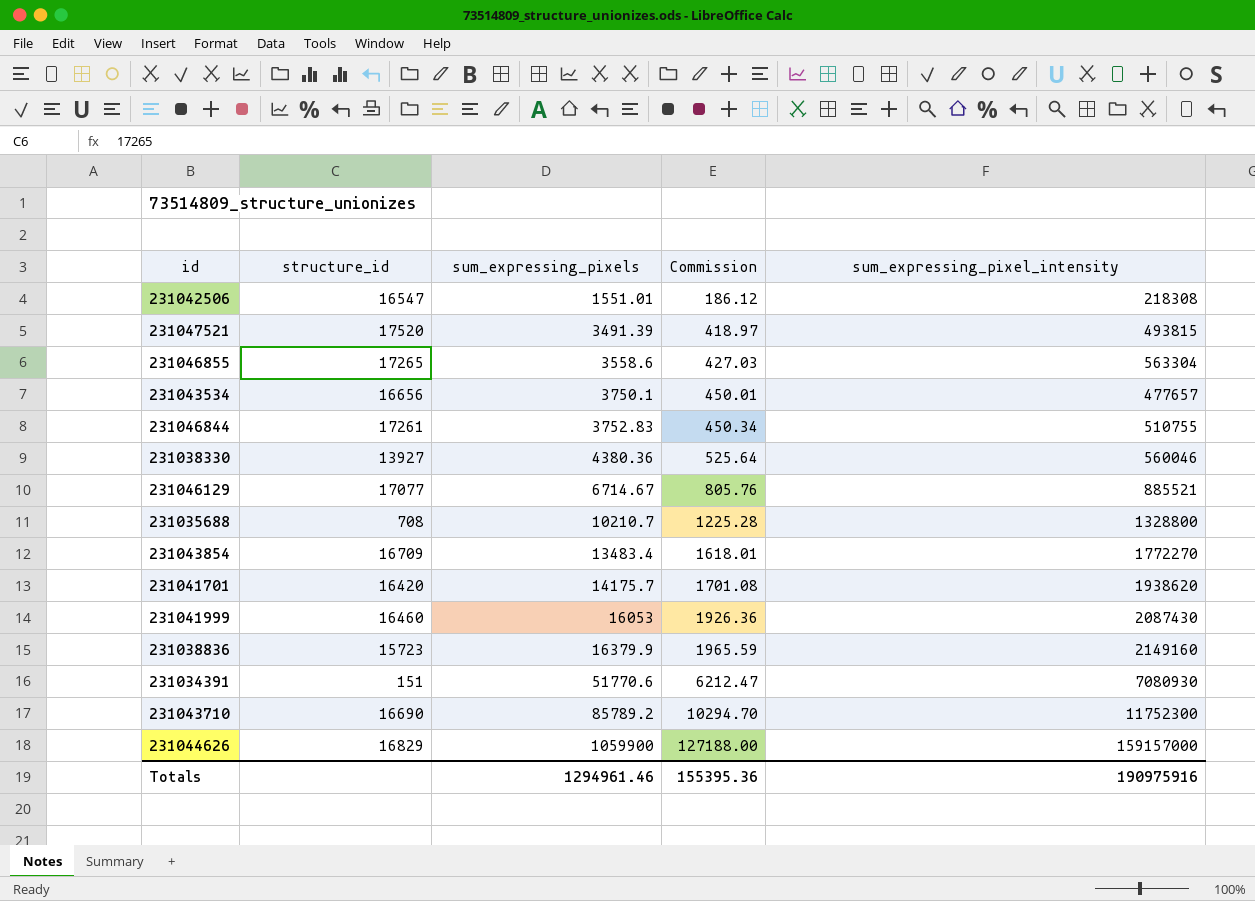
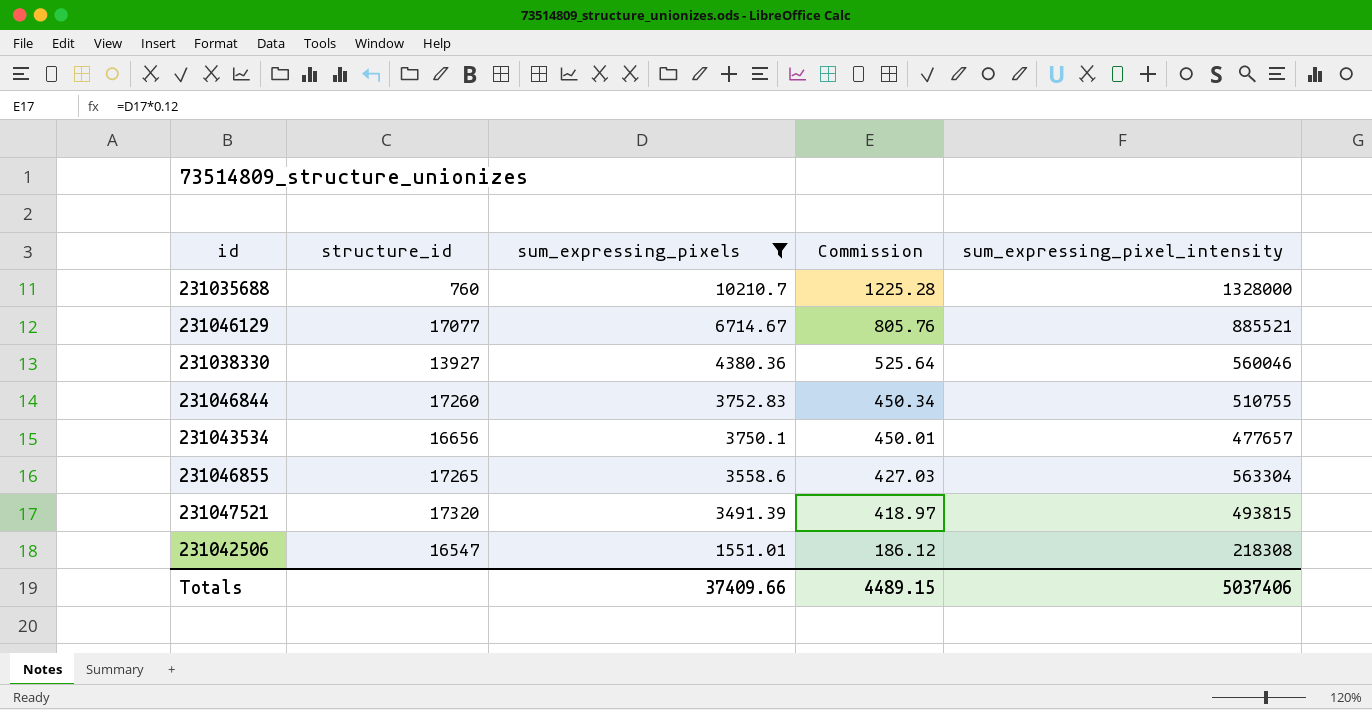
filter: none -> sum_expressing_pixels <= 10210.7
row order: sum_expressing_pixels ascending -> sum_expressing_pixels descending
231035688 | structure_id: 708 -> 760
231035688 | sum_expressing_pixel_intensity: 1328800 -> 1328000
231046844 | structure_id: 17261 -> 17260
231047521 | structure_id: 17520 -> 17320
Totals | sum_expressing_pixels: 1294961.46 -> 37409.66
Totals | Commission: 155395.36 -> 4489.15
Totals | sum_expressing_pixel_intensity: 190975916 -> 5037406

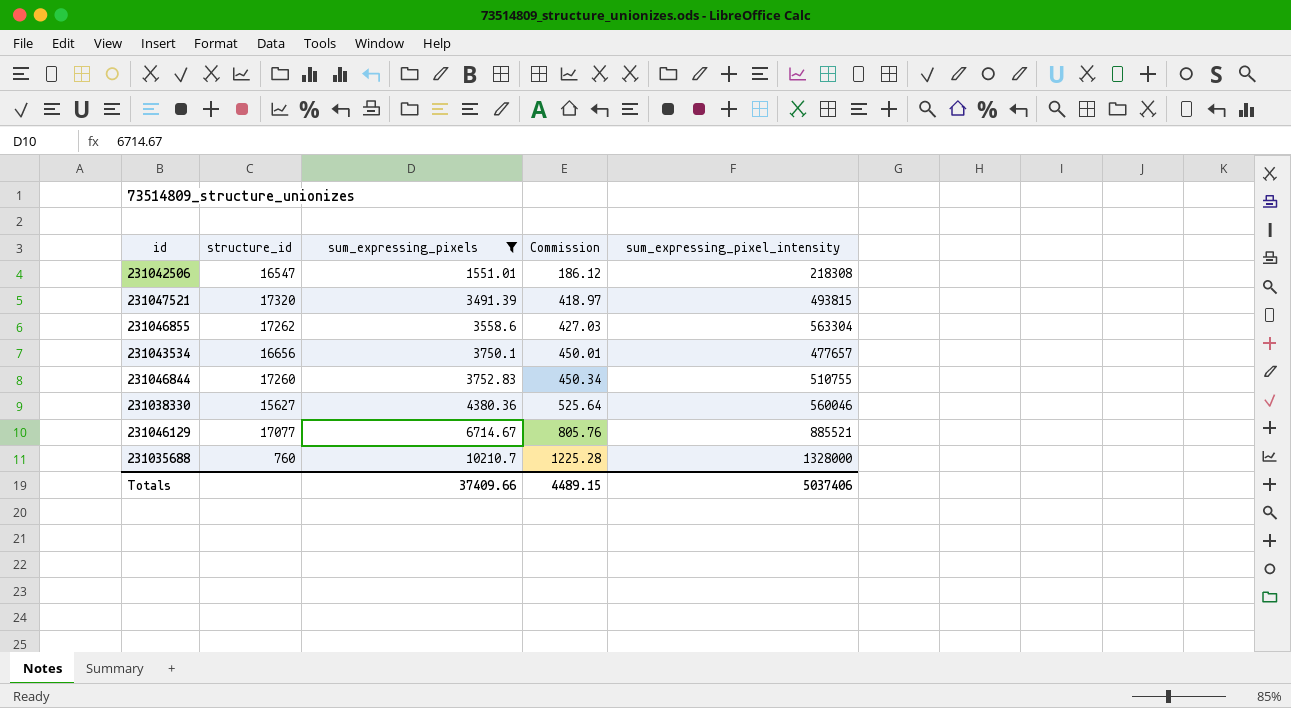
row order: sum_expressing_pixels descending -> sum_expressing_pixels ascending
231046855 | structure_id: 17265 -> 17262
231038330 | structure_id: 13927 -> 15627

